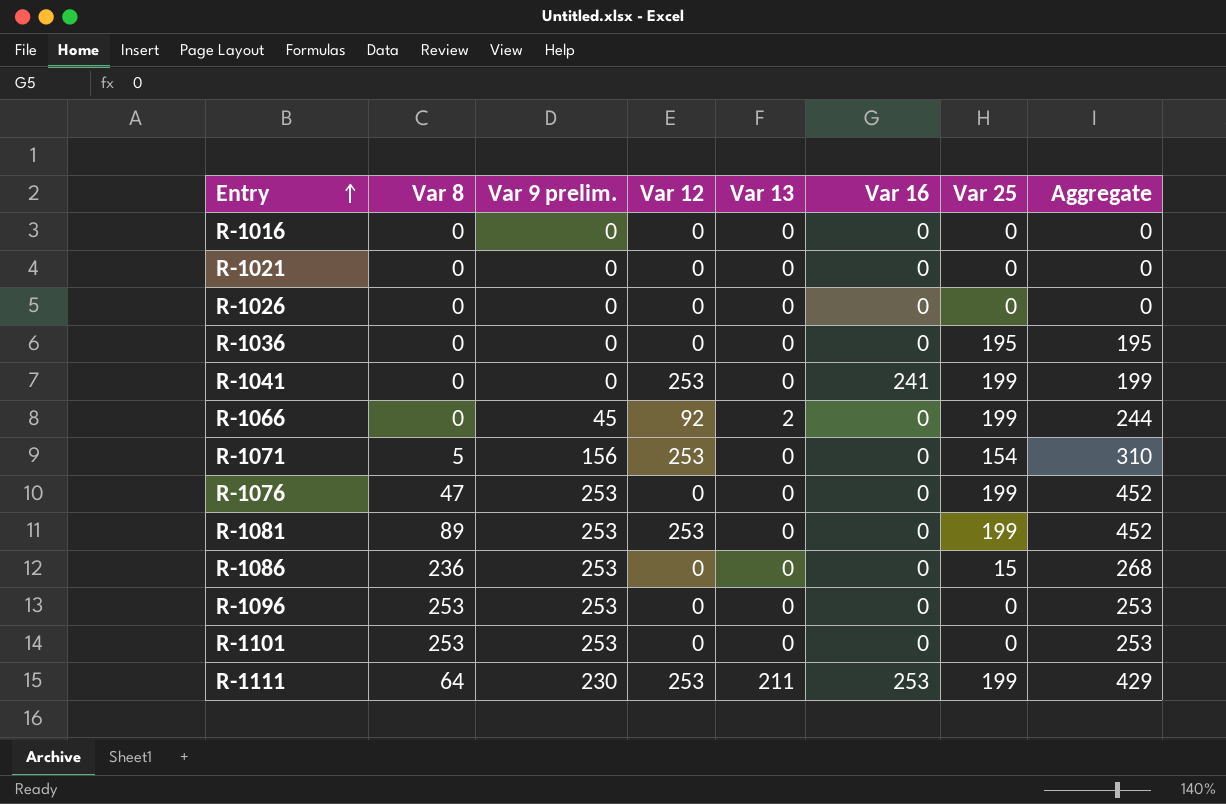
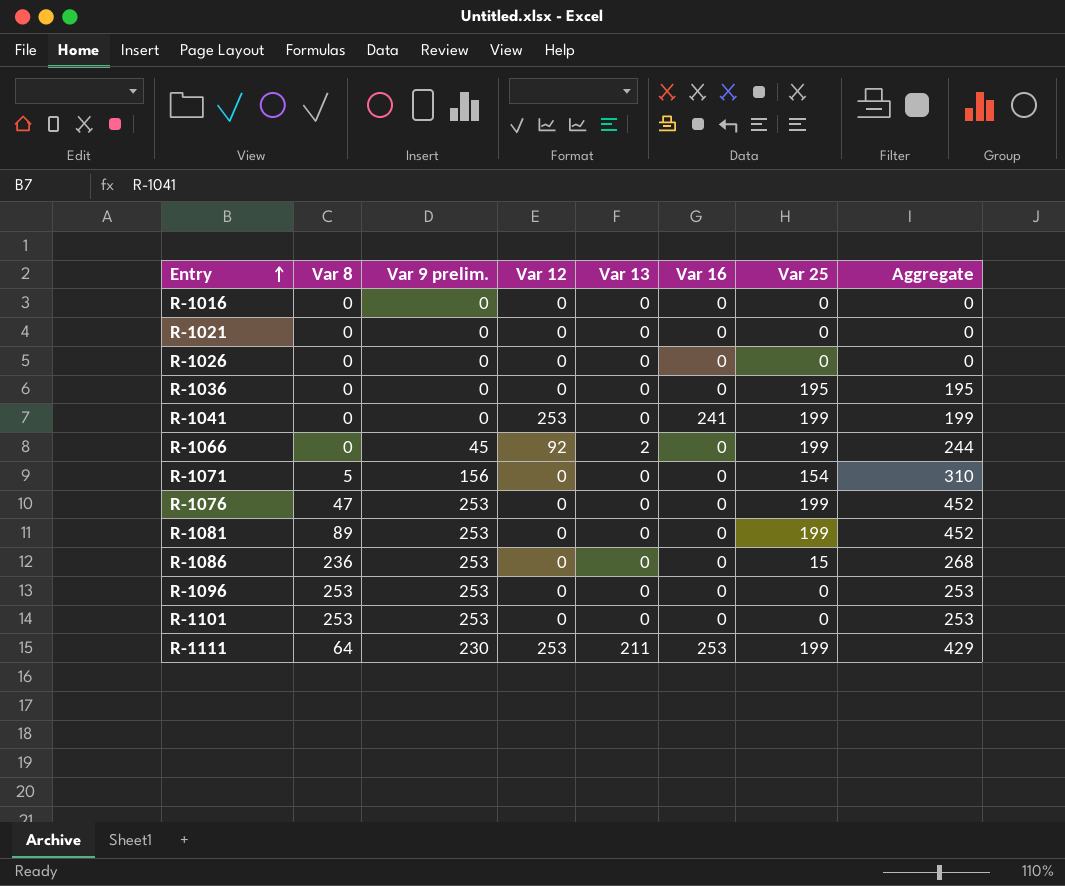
R-1071 | Var 12: 253 -> 0
R-1081 | Var 12: 253 -> 0

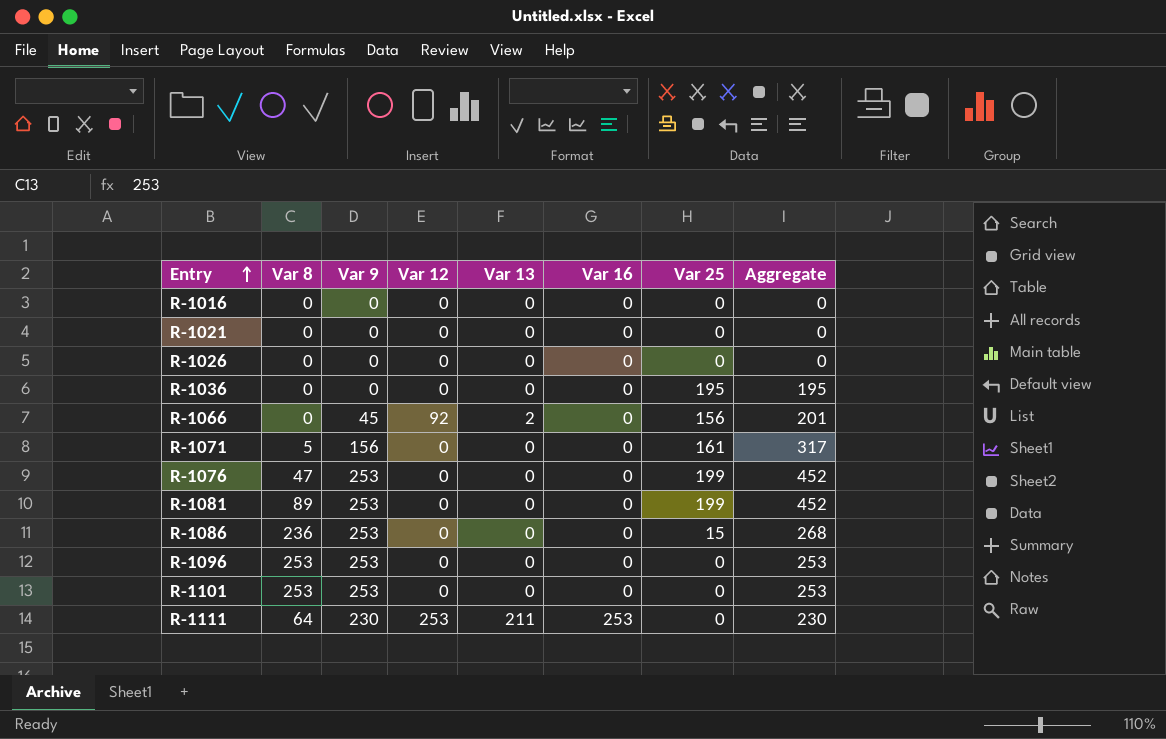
column name: Var 9 prelim. -> Var 9
row R-1041: 0 | 0 | 253 | 0 | 241 | 199 | 199 -> none
R-1066 | Var 25: 199 -> 156
R-1066 | Aggregate: 244 -> 201
R-1071 | Var 25: 154 -> 161
R-1071 | Aggregate: 310 -> 317
R-1111 | Var 25: 199 -> 0
R-1111 | Aggregate: 429 -> 230

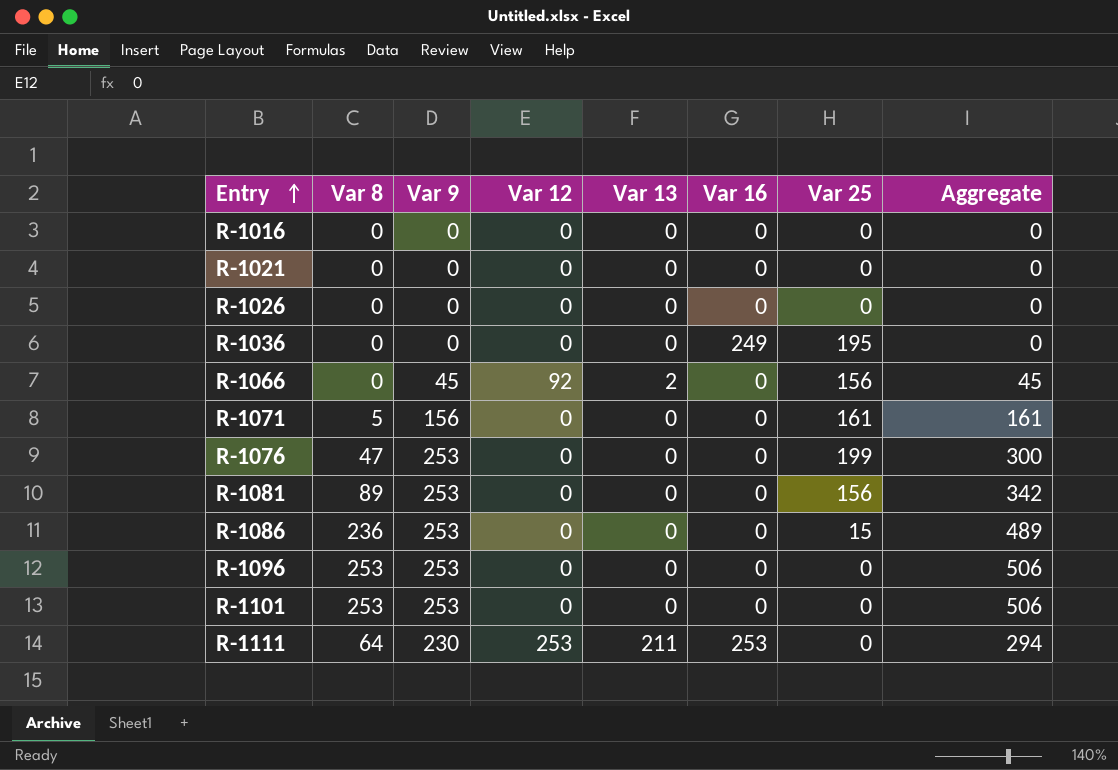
column Aggregate | formula: [Var 9] + [Var 25] -> [Var 8] + [Var 9]
R-1036 | Var 16: 0 -> 249
R-1081 | Var 25: 199 -> 156

